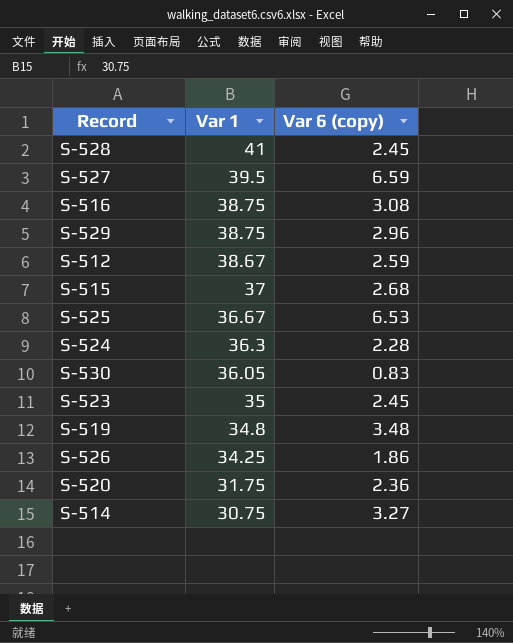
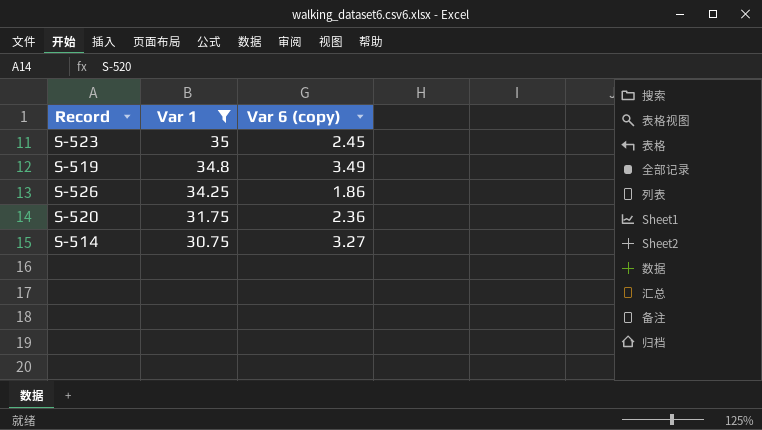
filter: none -> Var 1 <= 35
S-519 | Var 6 (copy): 3.48 -> 3.49

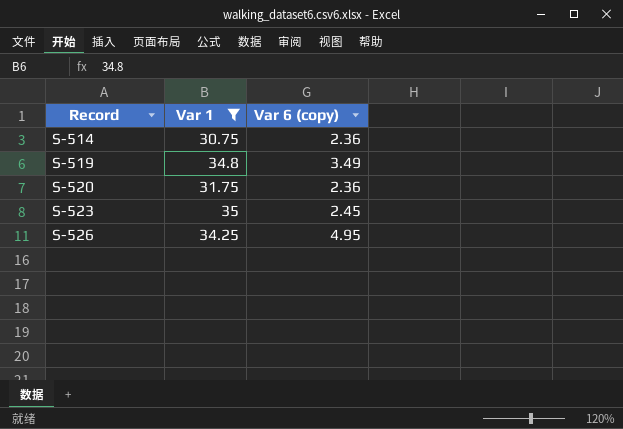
row order: Var 1 descending -> Record ascending
S-514 | Var 6 (copy): 3.27 -> 2.36
S-526 | Var 6 (copy): 1.86 -> 4.95

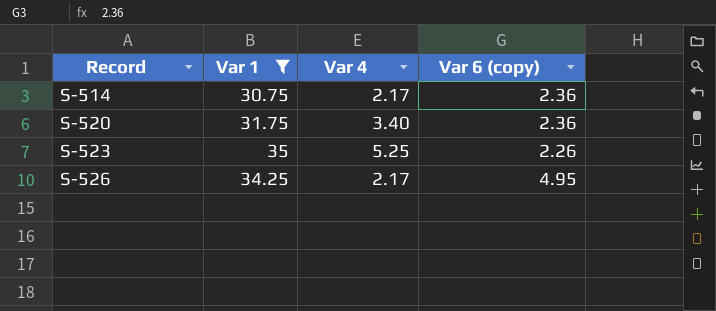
column Var 4 | position: none -> 3
row S-519: 34.8 | 3.49 -> none
S-523 | Var 6 (copy): 2.45 -> 2.26

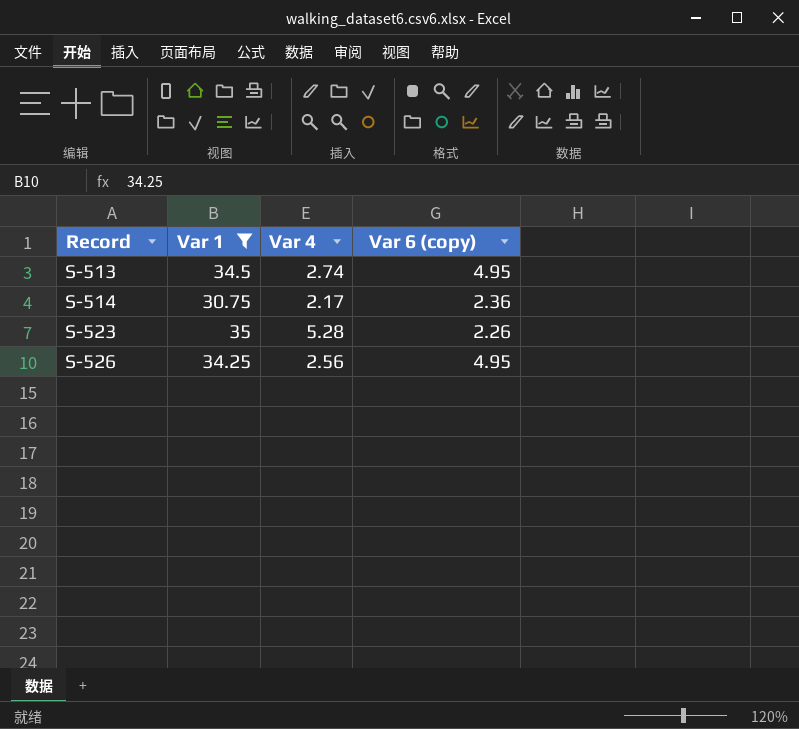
row S-520: 31.75 | 3.40 | 2.36 -> none
row S-513: none -> 34.5 | 2.74 | 4.95
S-523 | Var 4: 5.25 -> 5.28
S-526 | Var 4: 2.17 -> 2.56

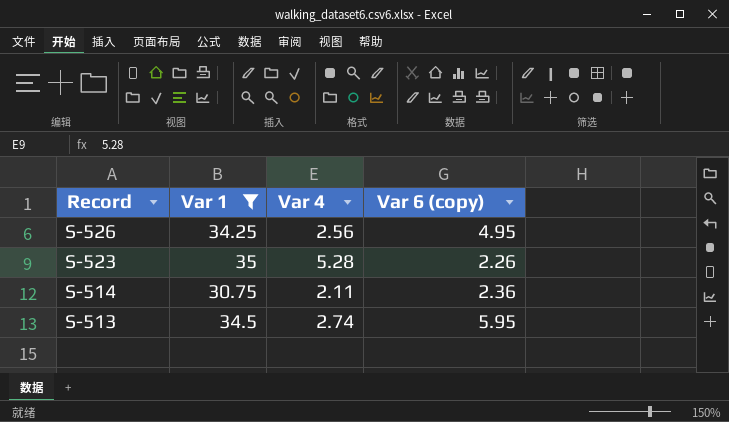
row order: Record ascending -> Record descending
S-514 | Var 4: 2.17 -> 2.11
S-513 | Var 6 (copy): 4.95 -> 5.95

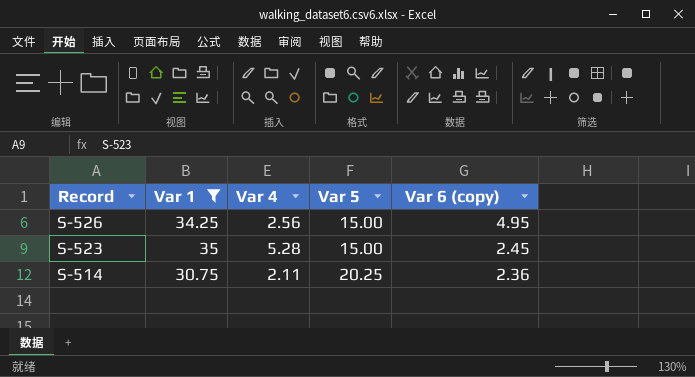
column Var 5 | position: none -> 4
row S-513: 34.5 | 2.74 | 5.95 -> none
S-523 | Var 6 (copy): 2.26 -> 2.45

